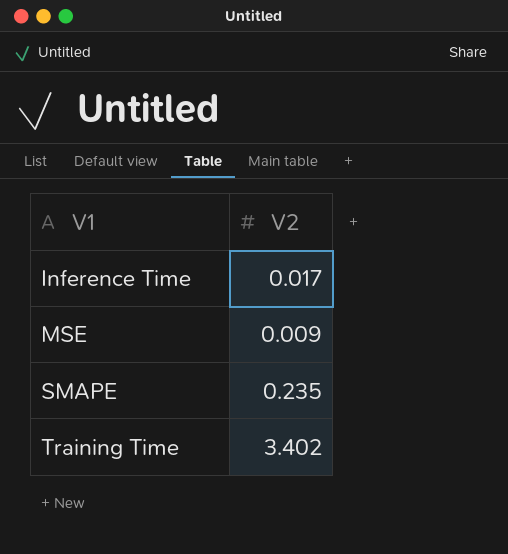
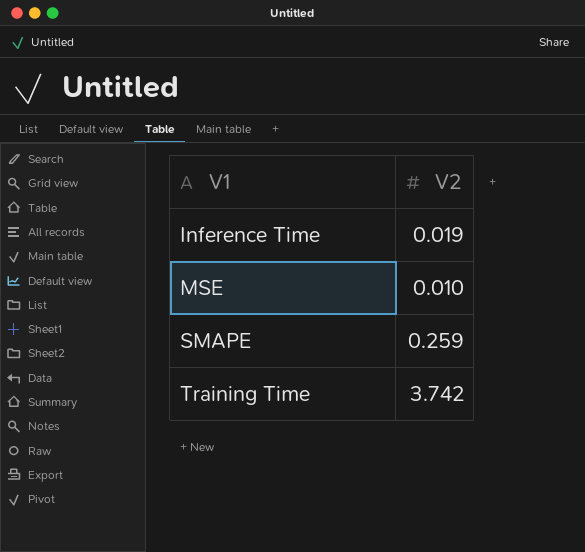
Inference Time | V2: 0.017 -> 0.019
MSE | V2: 0.009 -> 0.010
SMAPE | V2: 0.235 -> 0.259
Training Time | V2: 3.402 -> 3.742

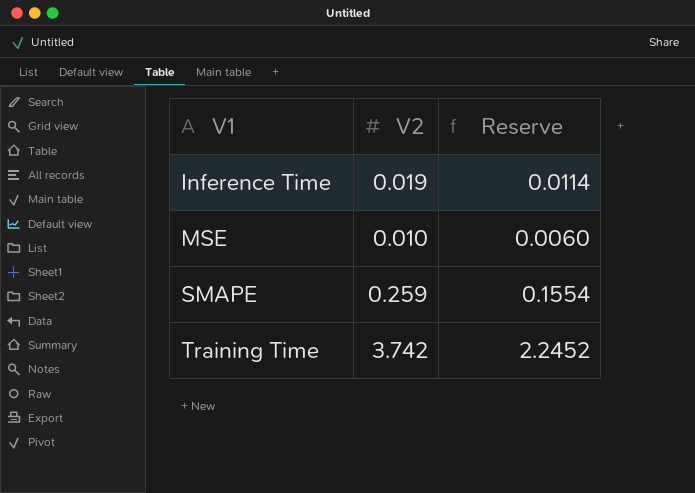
column Reserve | formula: none -> [V2] * 0.6

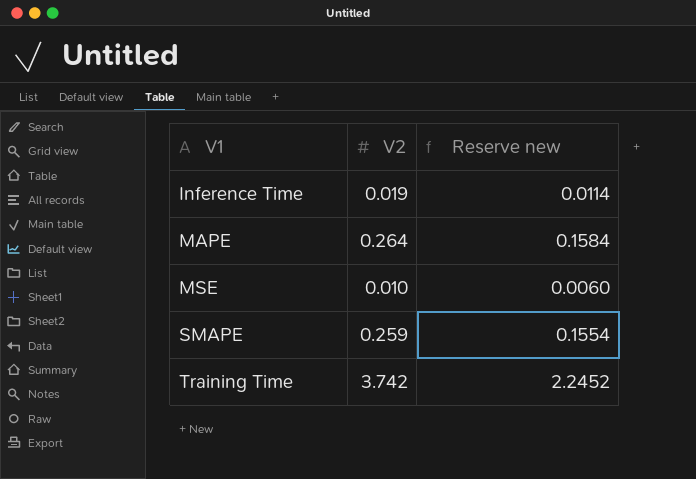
column name: Reserve -> Reserve new
row MAPE: none -> 0.264 | 0.1584

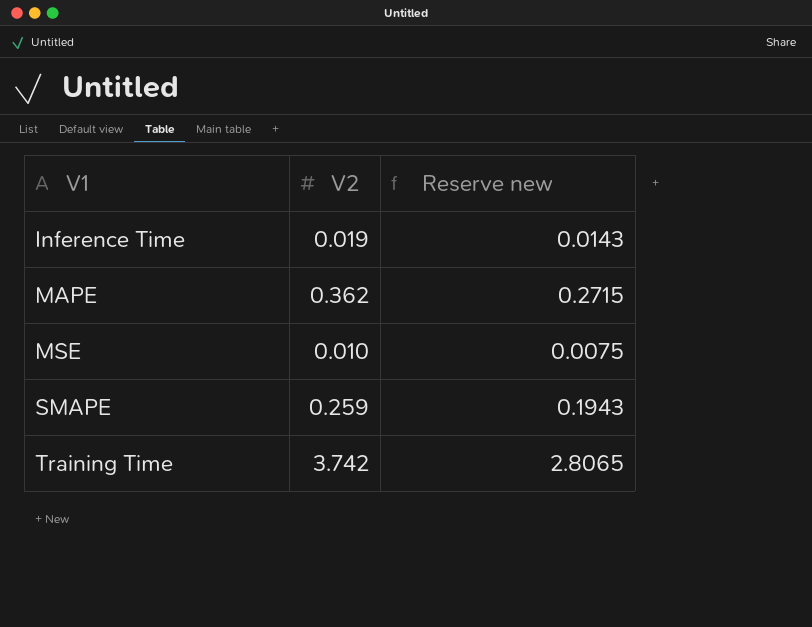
column Reserve new | formula: [V2] * 0.6 -> [V2] * 0.75
MAPE | V2: 0.264 -> 0.362

